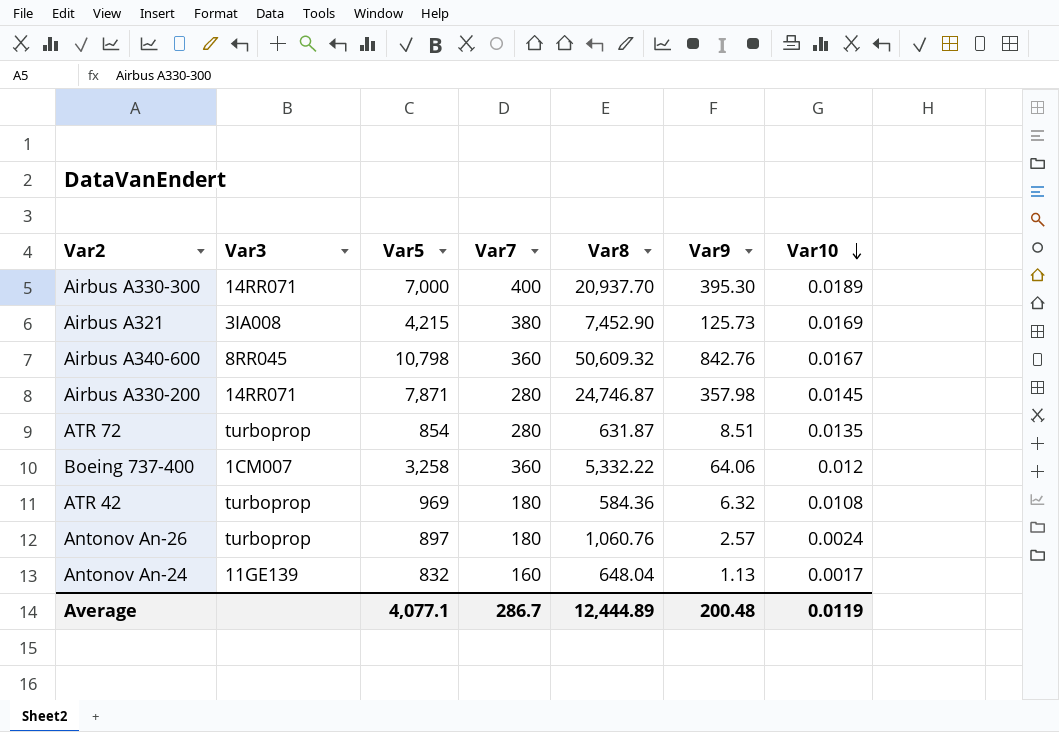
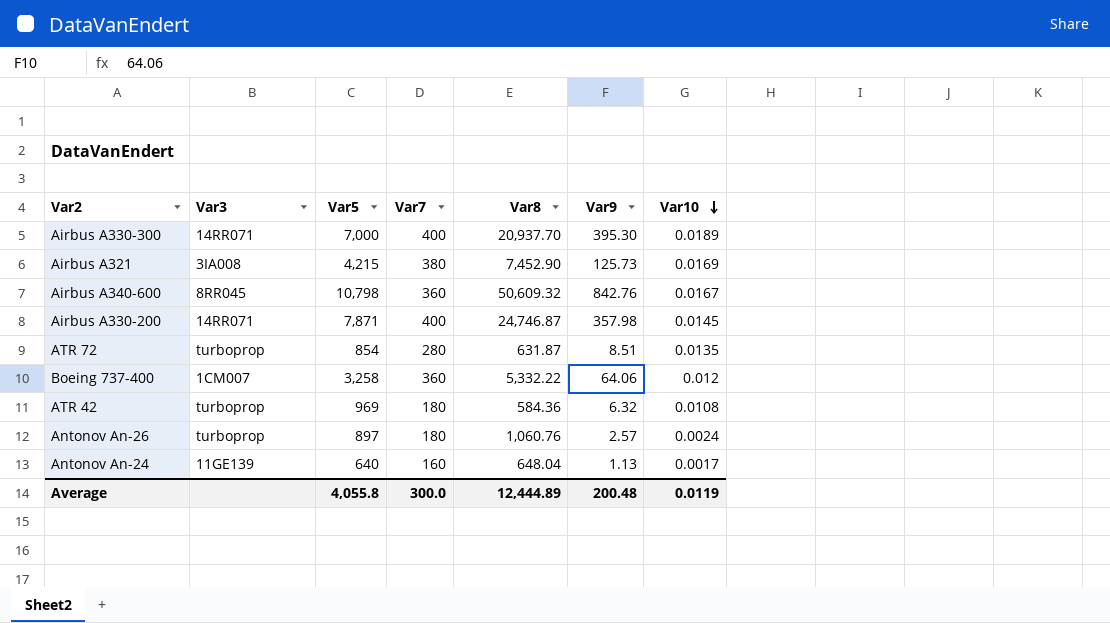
Airbus A330-200 | Var7: 280 -> 400
Antonov An-24 | Var5: 832 -> 640
Average | Var5: 4,077.1 -> 4,055.8
Average | Var7: 286.7 -> 300.0

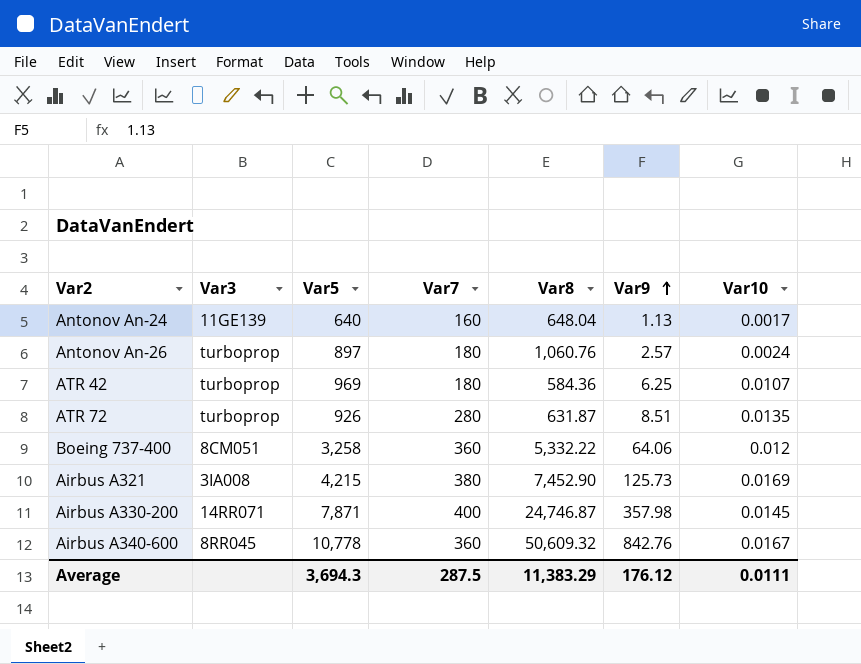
row order: Var10 descending -> Var9 ascending
row Airbus A330-300: 14RR071 | 7,000 | 400 | 20,937.70 | 395.30 | 0.0189 -> none
ATR 42 | Var9: 6.32 -> 6.25
ATR 42 | Var10: 0.0108 -> 0.0107
ATR 72 | Var5: 854 -> 926
Boeing 737-400 | Var3: 1CM007 -> 8CM051
Airbus A340-600 | Var5: 10,798 -> 10,778
Average | Var5: 4,055.8 -> 3,694.3
Average | Var7: 300.0 -> 287.5
Average | Var8: 12,444.89 -> 11,383.29
Average | Var9: 200.48 -> 176.12
Average | Var10: 0.0119 -> 0.0111

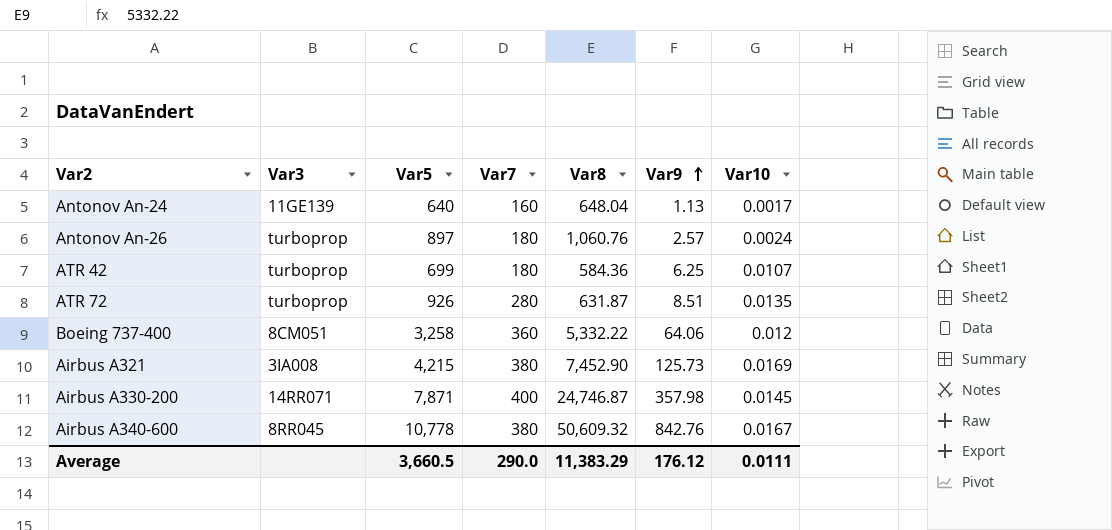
ATR 42 | Var5: 969 -> 699
Airbus A340-600 | Var7: 360 -> 380
Average | Var5: 3,694.3 -> 3,660.5
Average | Var7: 287.5 -> 290.0

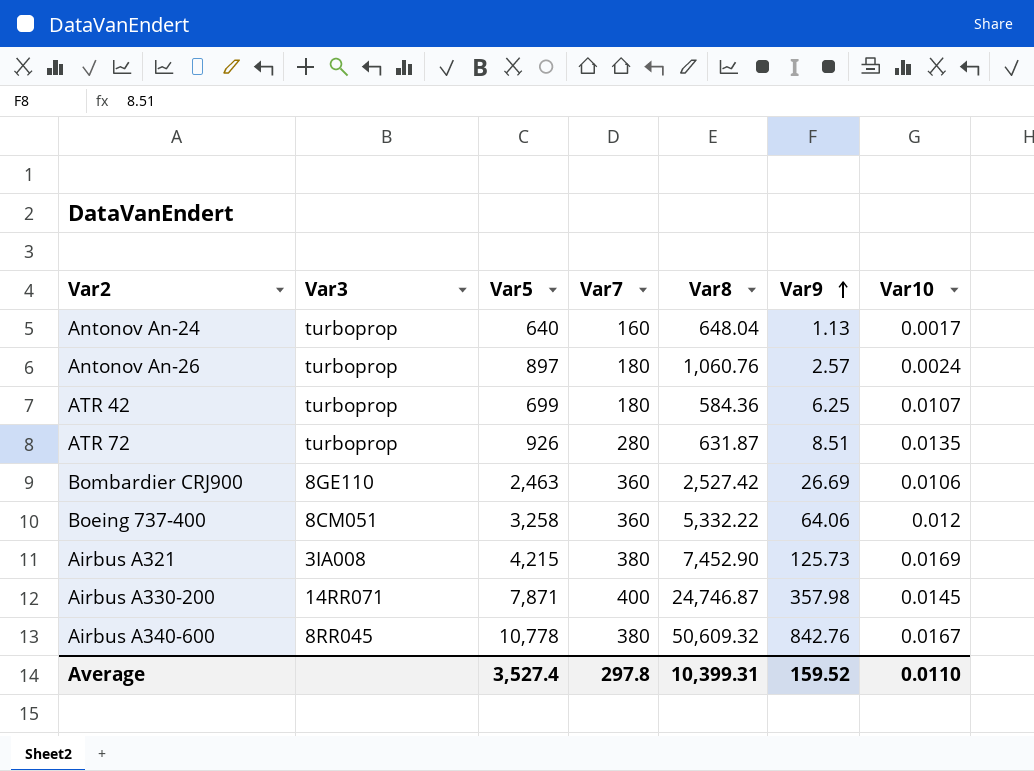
Antonov An-24 | Var3: 11GE139 -> turboprop
row Bombardier CRJ900: none -> 8GE110 | 2,463 | 360 | 2,527.42 | 26.69 | 0.0106
Average | Var5: 3,660.5 -> 3,527.4
Average | Var7: 290.0 -> 297.8
Average | Var8: 11,383.29 -> 10,399.31
Average | Var9: 176.12 -> 159.52
Average | Var10: 0.0111 -> 0.0110

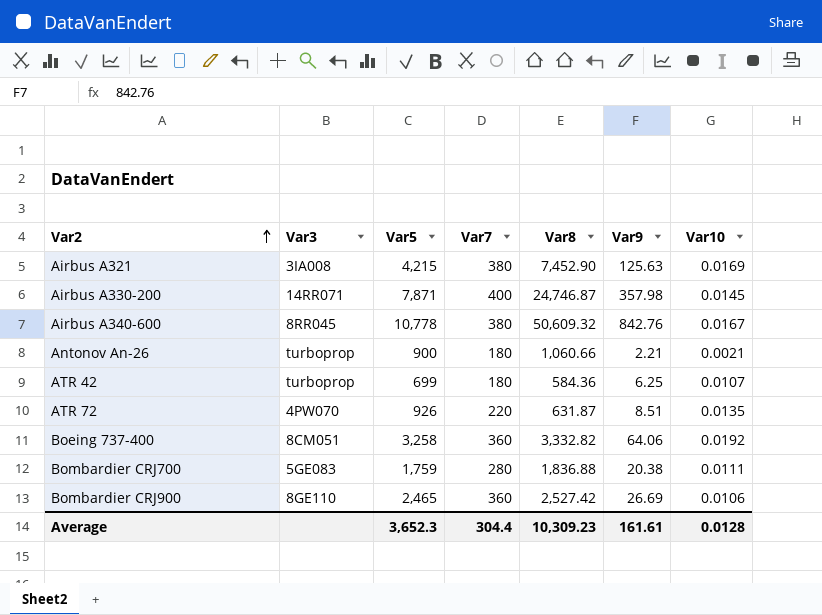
row order: Var9 ascending -> Var2 ascending
row Antonov An-24: turboprop | 640 | 160 | 648.04 | 1.13 | 0.0017 -> none
Airbus A321 | Var9: 125.73 -> 125.63
Antonov An-26 | Var5: 897 -> 900
Antonov An-26 | Var8: 1,060.76 -> 1,060.66
Antonov An-26 | Var9: 2.57 -> 2.21
Antonov An-26 | Var10: 0.0024 -> 0.0021
ATR 72 | Var3: turboprop -> 4PW070
ATR 72 | Var7: 280 -> 220
Boeing 737-400 | Var8: 5,332.22 -> 3,332.82
Boeing 737-400 | Var10: 0.012 -> 0.0192
row Bombardier CRJ700: none -> 5GE083 | 1,759 | 280 | 1,836.88 | 20.38 | 0.0111
Bombardier CRJ900 | Var5: 2,463 -> 2,465
Average | Var5: 3,527.4 -> 3,652.3
Average | Var7: 297.8 -> 304.4
Average | Var8: 10,399.31 -> 10,309.23
Average | Var9: 159.52 -> 161.61
Average | Var10: 0.0110 -> 0.0128

